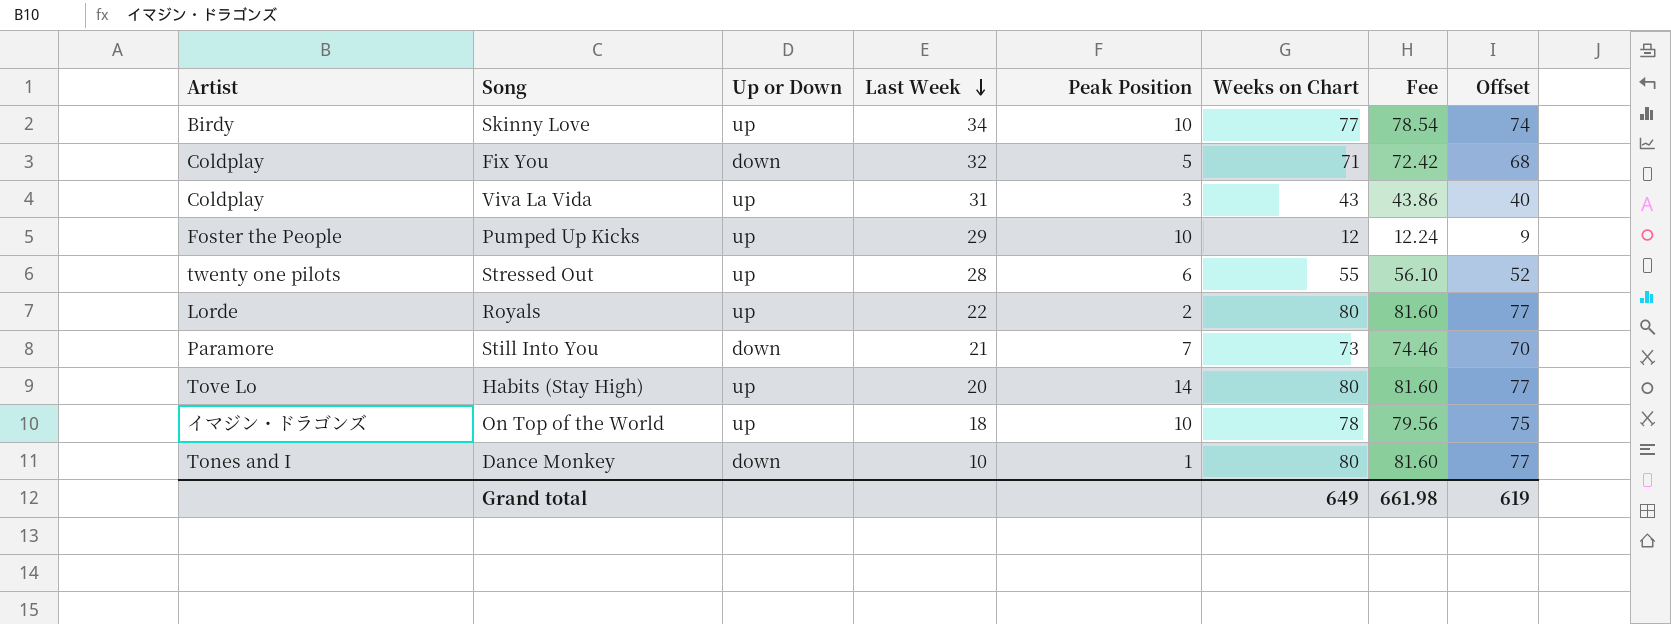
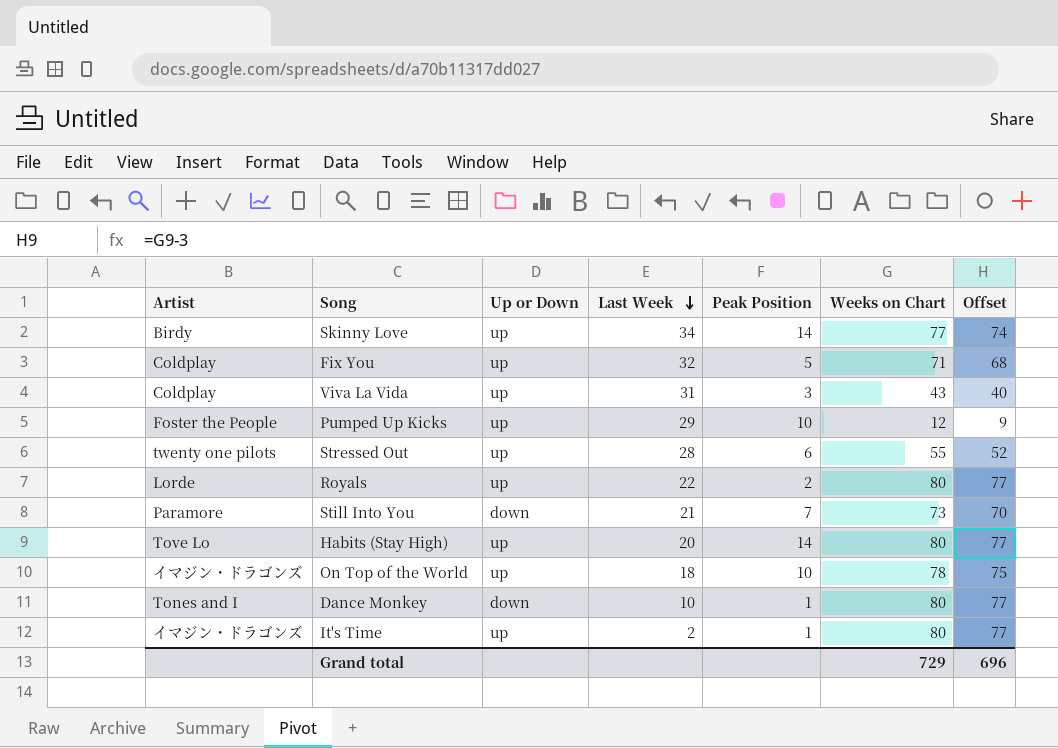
column Fee | formula: [Weeks on Chart] * 1.02 -> none
Skinny Love | Peak Position: 10 -> 14
Fix You | Up or Down: down -> up
row It's Time: none -> イマジン・ドラゴンズ | up | 2 | 1 | 80 | 77
Grand total | Weeks on Chart: 649 -> 729
Grand total | Offset: 619 -> 696

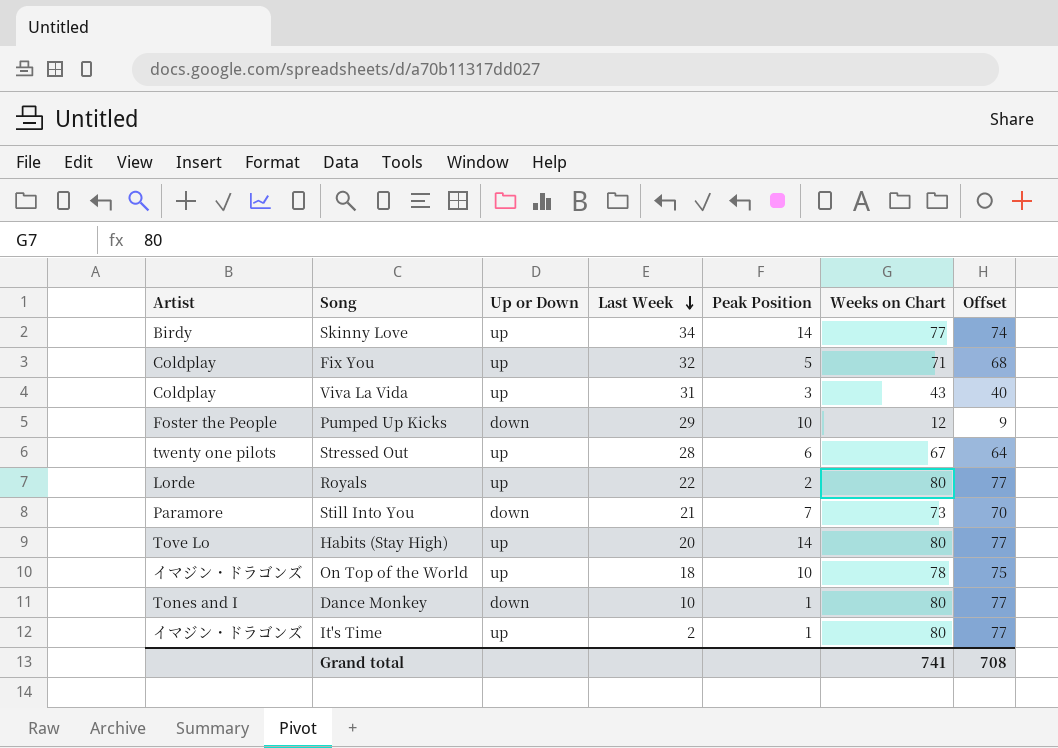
Pumped Up Kicks | Up or Down: up -> down
Stressed Out | Weeks on Chart: 55 -> 67
Stressed Out | Offset: 52 -> 64
Grand total | Weeks on Chart: 729 -> 741
Grand total | Offset: 696 -> 708

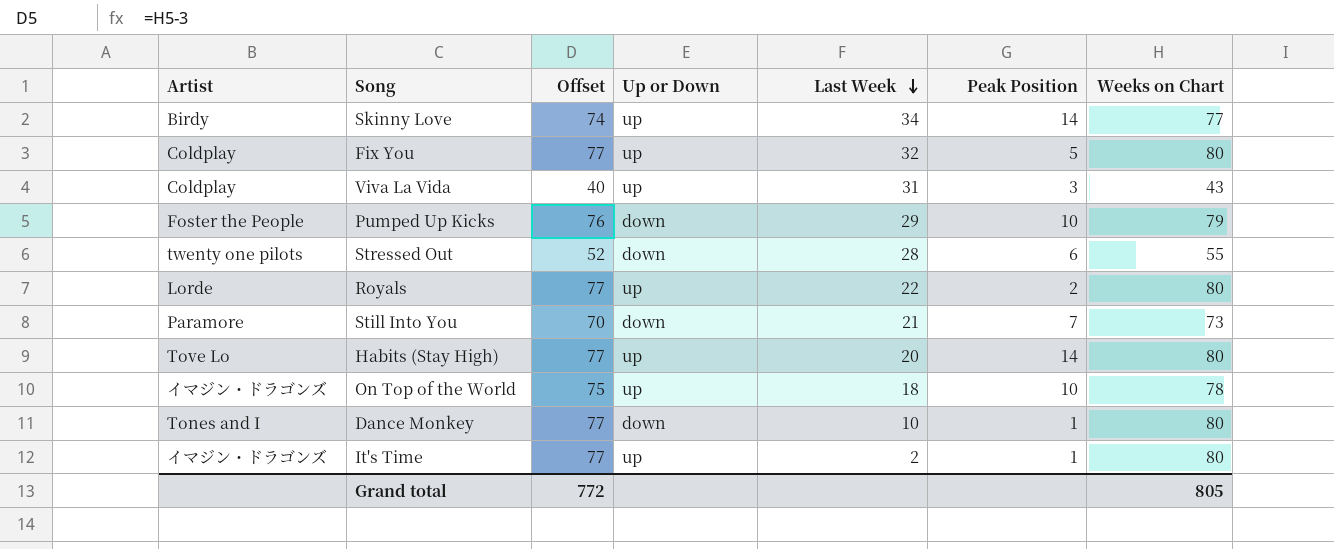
column Offset | position: 7 -> 3
Fix You | Offset: 68 -> 77
Fix You | Weeks on Chart: 71 -> 80
Pumped Up Kicks | Offset: 9 -> 76
Pumped Up Kicks | Weeks on Chart: 12 -> 79
Stressed Out | Offset: 64 -> 52
Stressed Out | Up or Down: up -> down
Stressed Out | Weeks on Chart: 67 -> 55
Grand total | Offset: 708 -> 772
Grand total | Weeks on Chart: 741 -> 805

